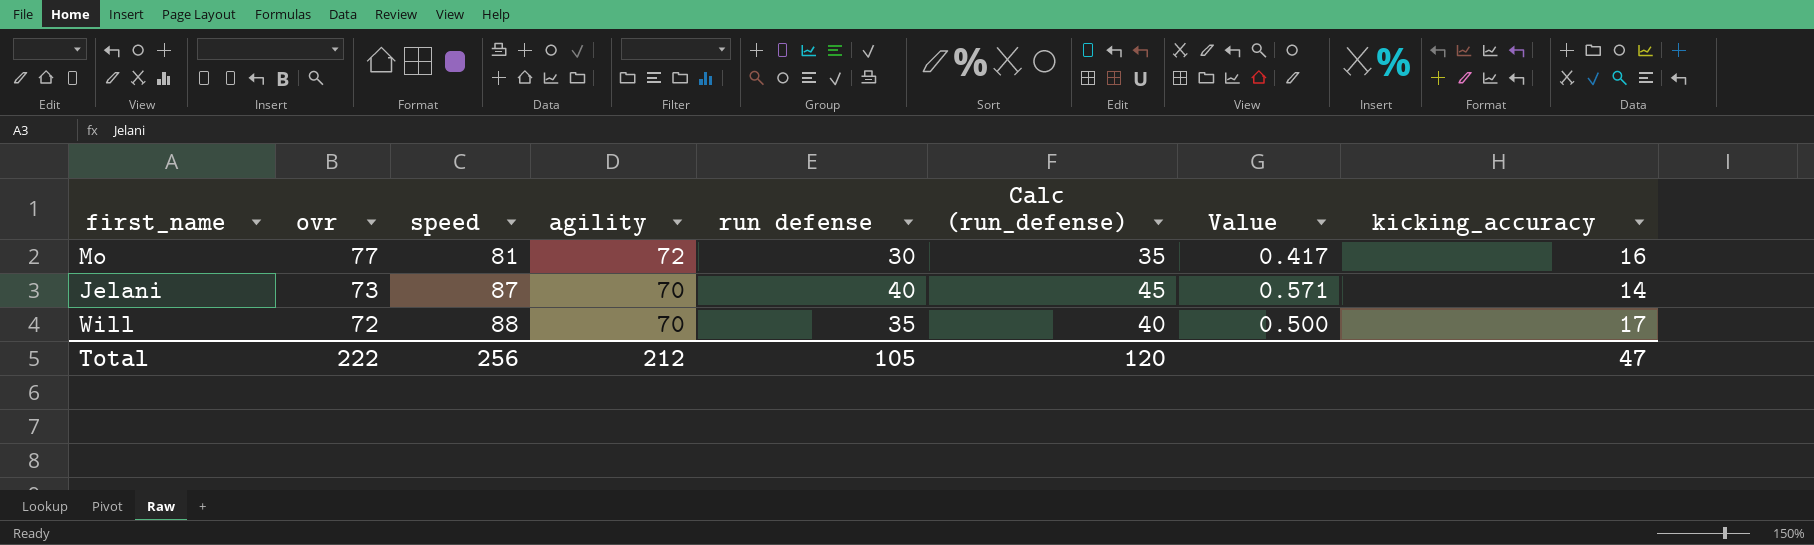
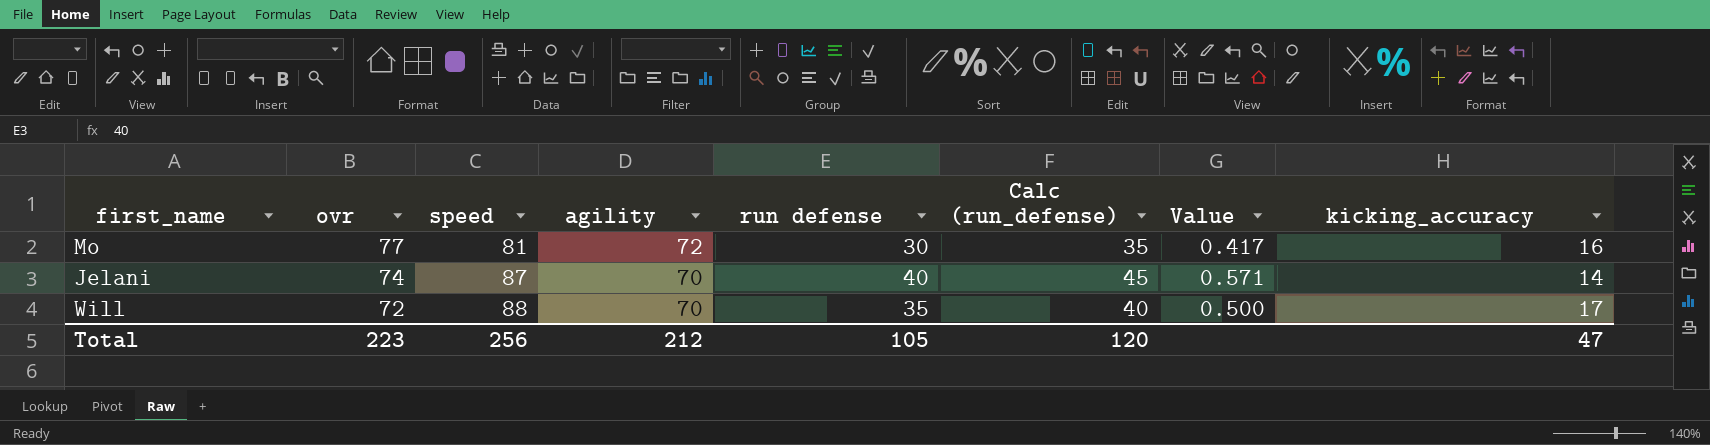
Jelani | ovr: 73 -> 74
Total | ovr: 222 -> 223

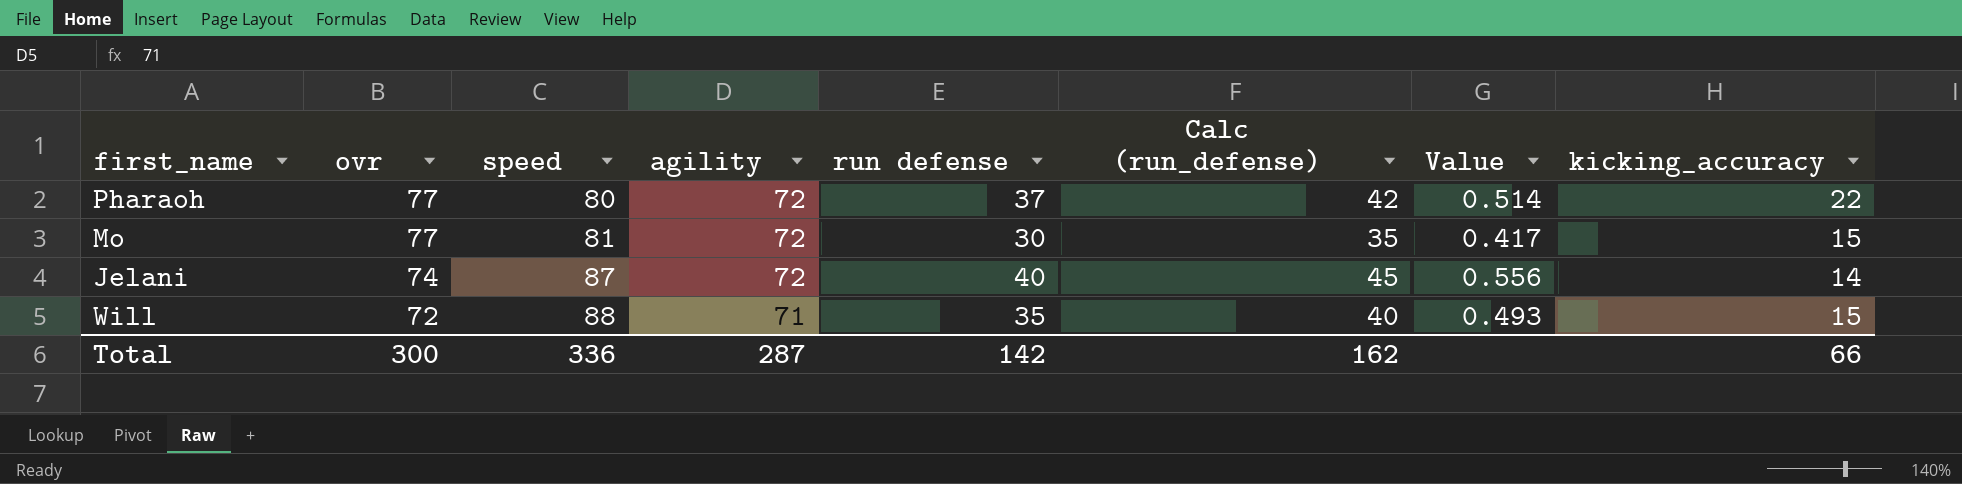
row Pharaoh: none -> 77 | 80 | 72 | 37 | 42 | 0.514 | 22
Mo | kicking_accuracy: 16 -> 15
Jelani | agility: 70 -> 72
Jelani | Value: 0.571 -> 0.556
Will | agility: 70 -> 71
Will | Value: 0.500 -> 0.493
Will | kicking_accuracy: 17 -> 15
Total | ovr: 223 -> 300
Total | speed: 256 -> 336
Total | agility: 212 -> 287
Total | run defense: 105 -> 142
Total | Calc (run_defense): 120 -> 162
Total | kicking_accuracy: 47 -> 66

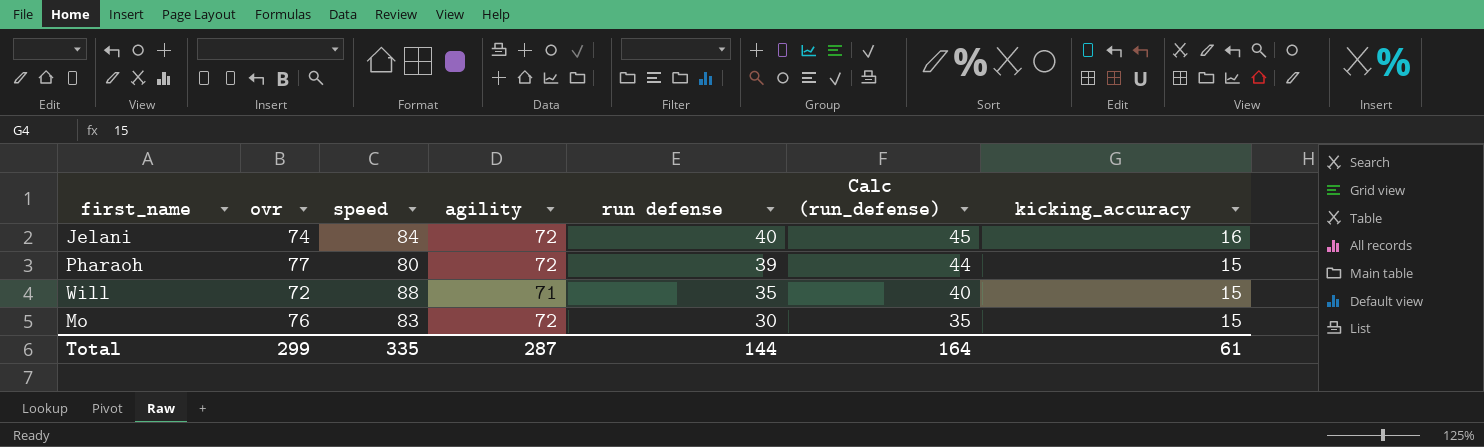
row order: ovr descending -> run defense descending
column Value | formula: [run defense] / [agility] -> none
Jelani | speed: 87 -> 84
Jelani | kicking_accuracy: 14 -> 16
Pharaoh | run defense: 37 -> 39
Pharaoh | Calc (run_defense): 42 -> 44
Pharaoh | kicking_accuracy: 22 -> 15
Mo | ovr: 77 -> 76
Mo | speed: 81 -> 83
Total | ovr: 300 -> 299
Total | speed: 336 -> 335
Total | run defense: 142 -> 144
Total | Calc (run_defense): 162 -> 164
Total | kicking_accuracy: 66 -> 61

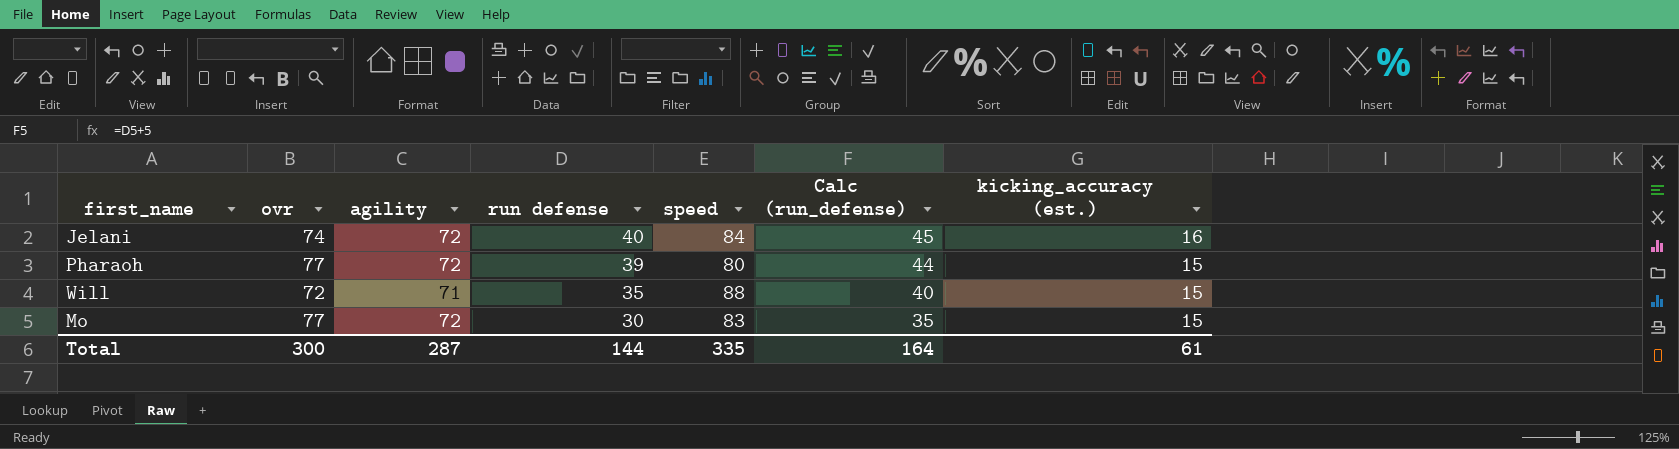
column speed | position: 3 -> 5
column name: kicking_accuracy -> kicking_accuracy (est.)
Mo | ovr: 76 -> 77
Total | ovr: 299 -> 300

